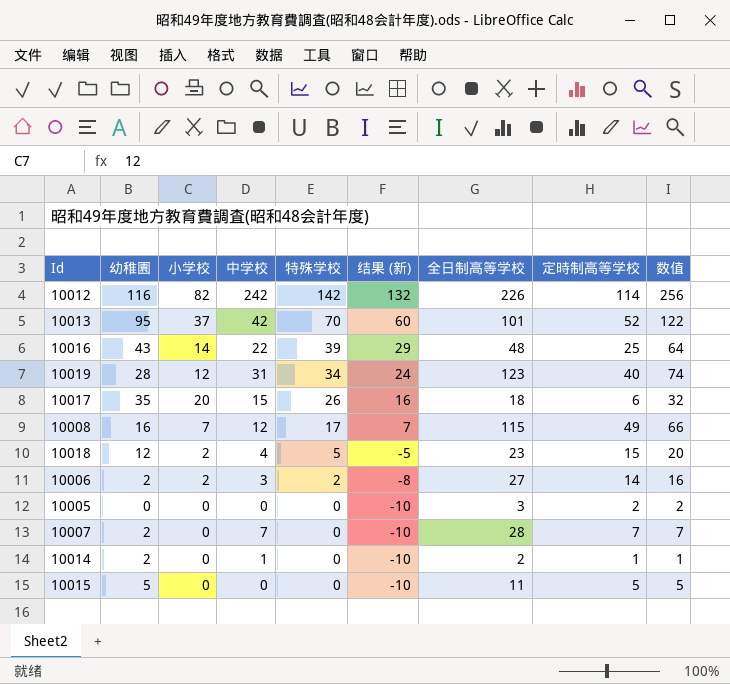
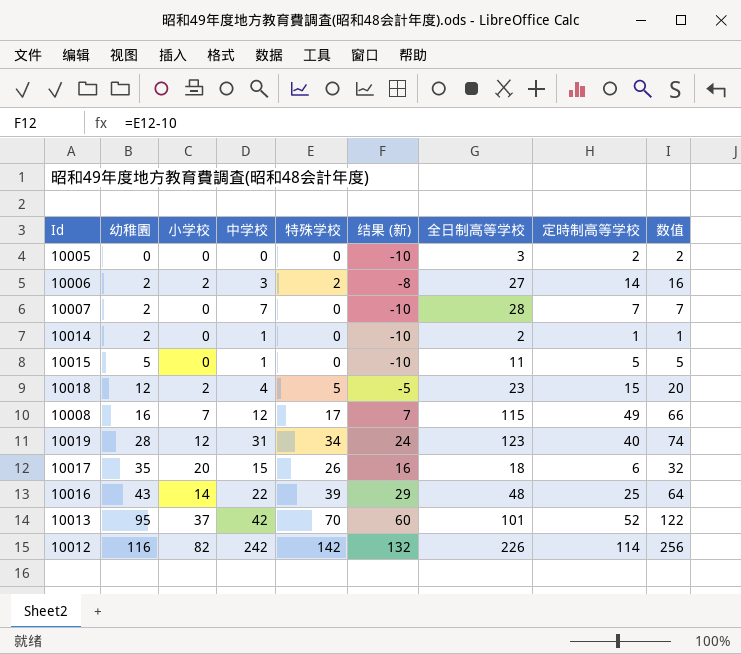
row order: 特殊学校 descending -> 幼稚園 ascending
10015 | 中学校: 0 -> 1

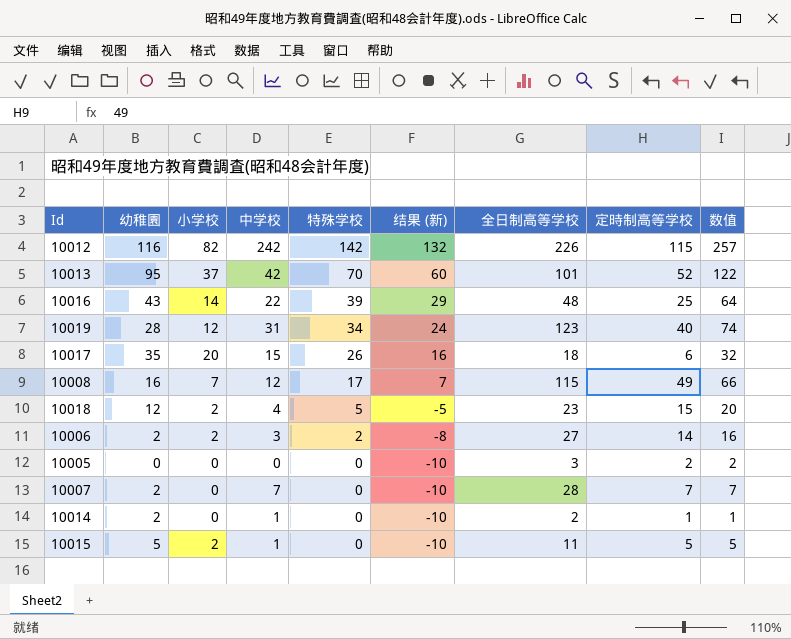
row order: 幼稚園 ascending -> 特殊学校 descending
10012 | 定時制高等学校: 114 -> 115
10012 | 数值: 256 -> 257
10015 | 小学校: 0 -> 2

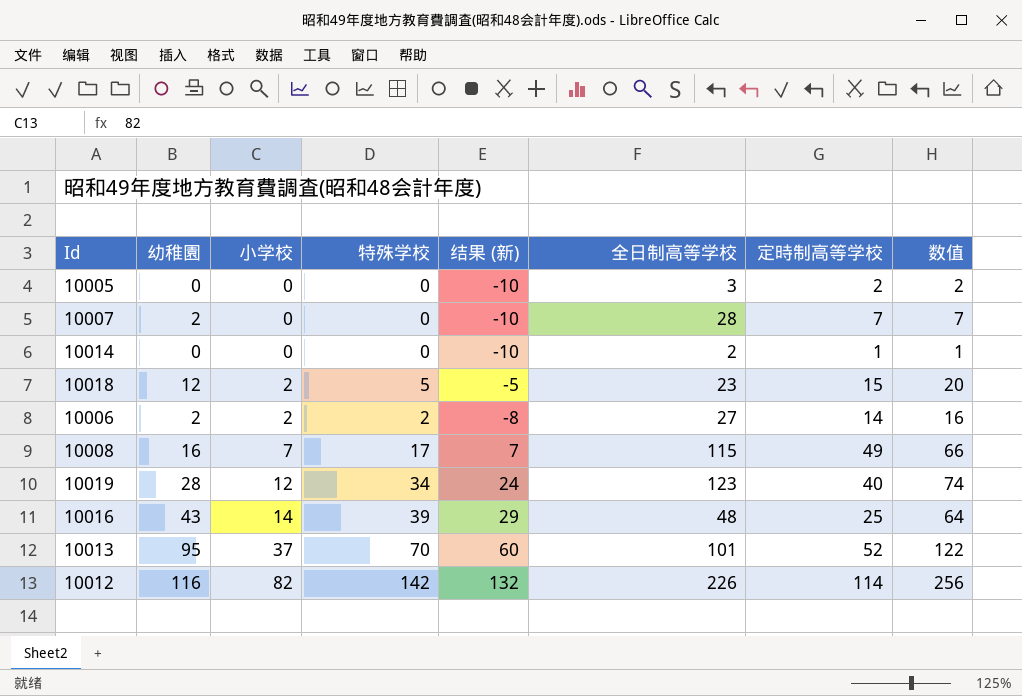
row order: 特殊学校 descending -> 小学校 ascending
column 中学校 | position: 4 -> none
row 10017: 35 | 20 | 15 | 26 | 16 | 18 | 6 | 32 -> none
row 10015: 5 | 2 | 1 | 0 | -10 | 11 | 5 | 5 -> none
10014 | 幼稚園: 2 -> 0
10012 | 定時制高等学校: 115 -> 114
10012 | 数值: 257 -> 256

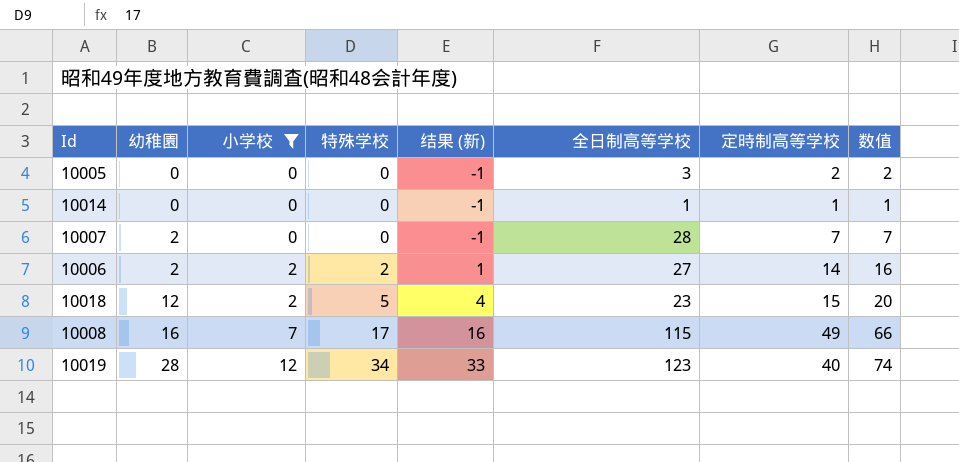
filter: none -> 小学校 <= 12
row order: 小学校 ascending -> 幼稚園 ascending
column 结果 (新) | formula: [特殊学校] - 10 -> [特殊学校] - 1
10014 | 全日制高等学校: 2 -> 1

